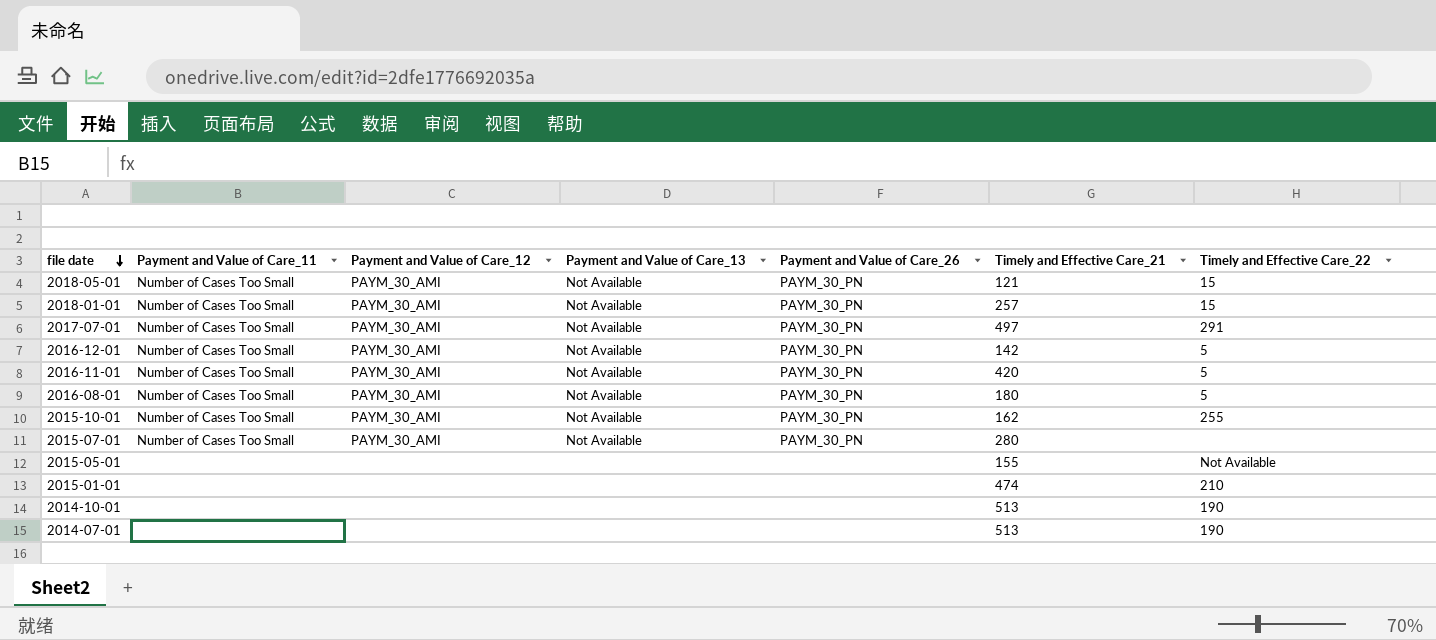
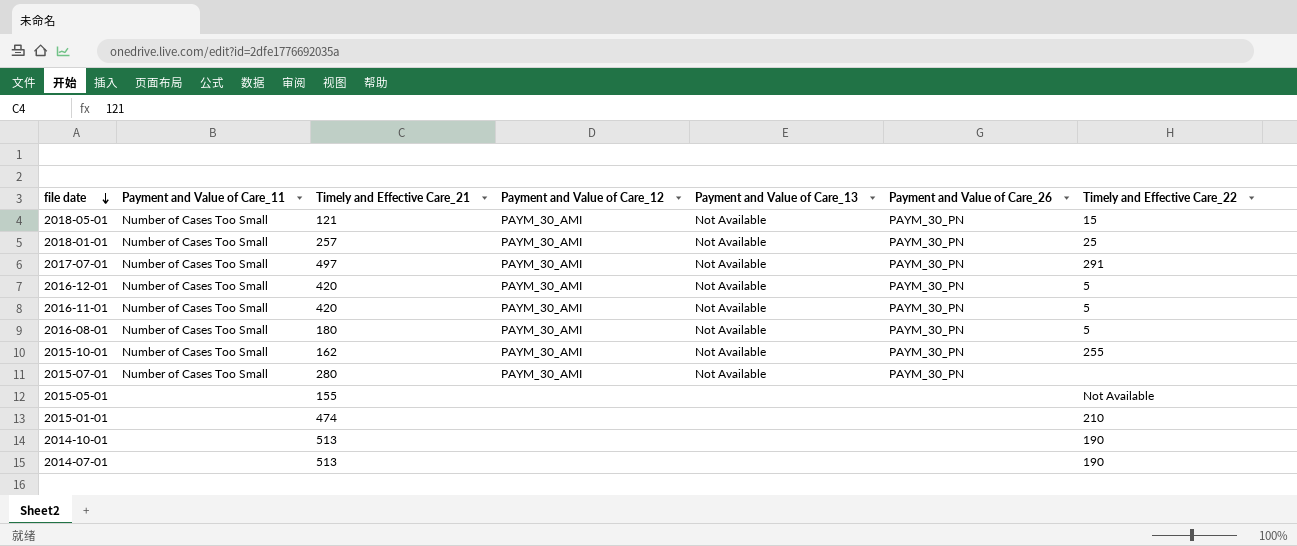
column Timely and Effective Care_21 | position: 6 -> 3
2018-01-01 | Timely and Effective Care_22: 15 -> 25
2016-12-01 | Timely and Effective Care_21: 142 -> 420

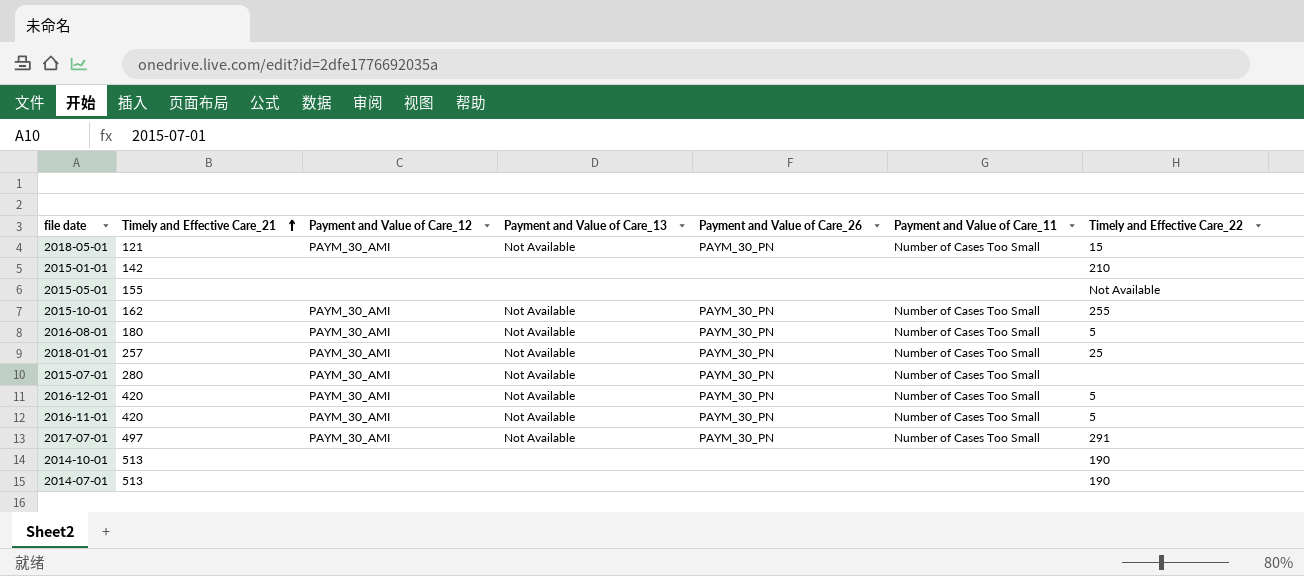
row order: file date descending -> Timely and Effective Care_21 ascending
column Payment and Value of Care_11 | position: 2 -> 6
2015-01-01 | Timely and Effective Care_21: 474 -> 142

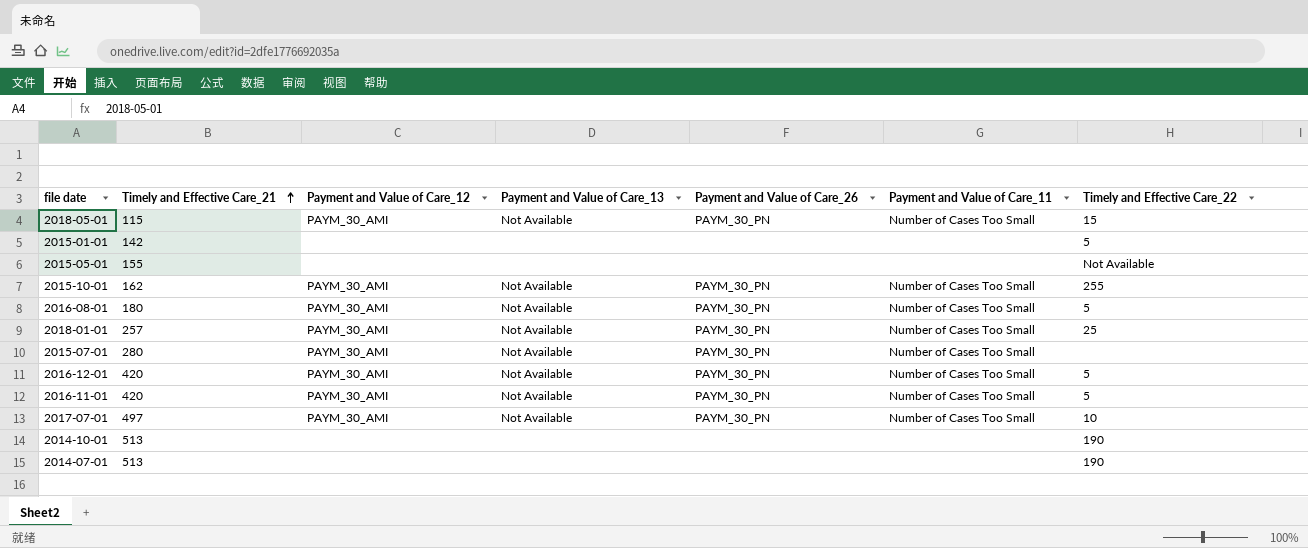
2018-05-01 | Timely and Effective Care_21: 121 -> 115
2015-01-01 | Timely and Effective Care_22: 210 -> 5
2017-07-01 | Timely and Effective Care_22: 291 -> 10

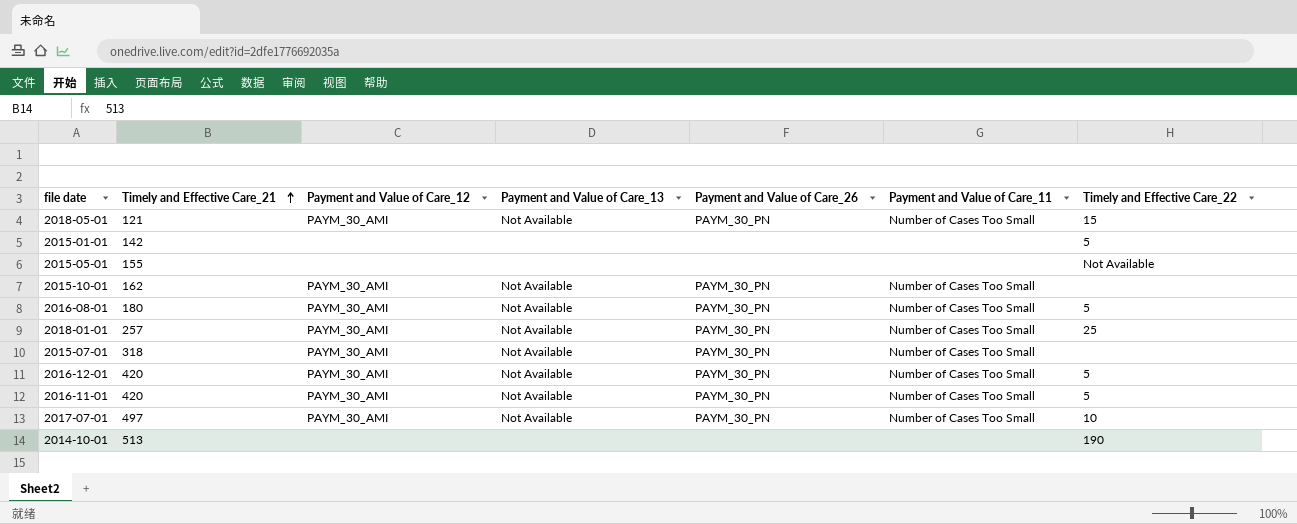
row 2014-07-01: 513 | none | none | none | none | 190 -> none
2018-05-01 | Timely and Effective Care_21: 115 -> 121
2015-10-01 | Timely and Effective Care_22: 255 -> none
2015-07-01 | Timely and Effective Care_21: 280 -> 318

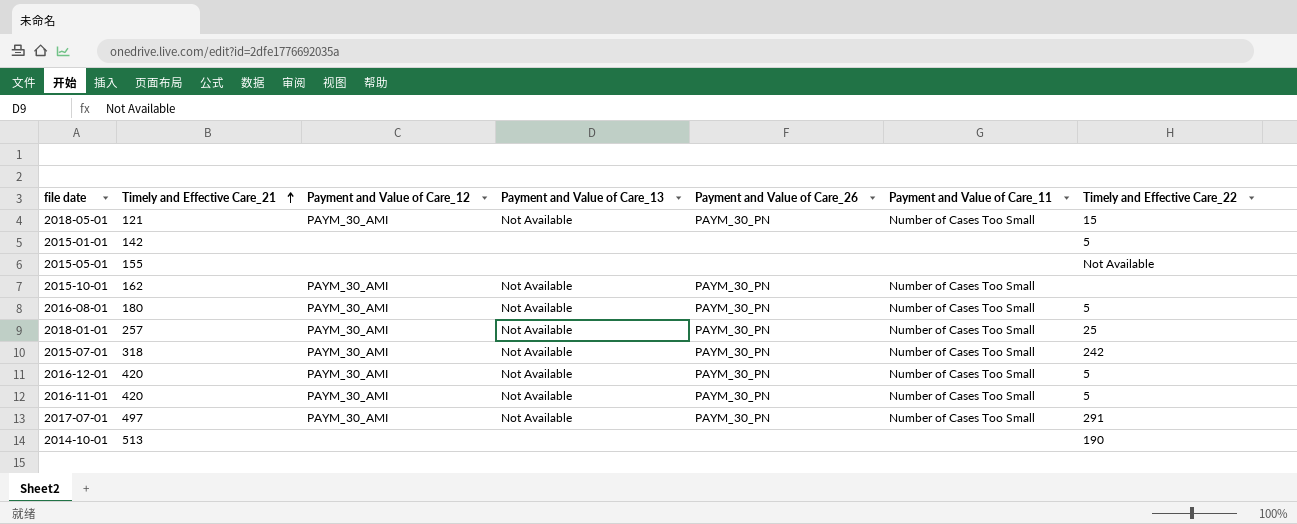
2015-07-01 | Timely and Effective Care_22: none -> 242
2017-07-01 | Timely and Effective Care_22: 10 -> 291

